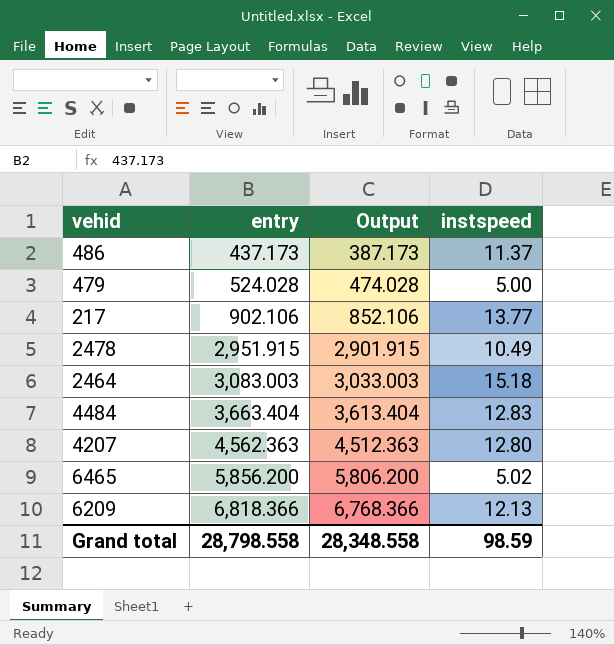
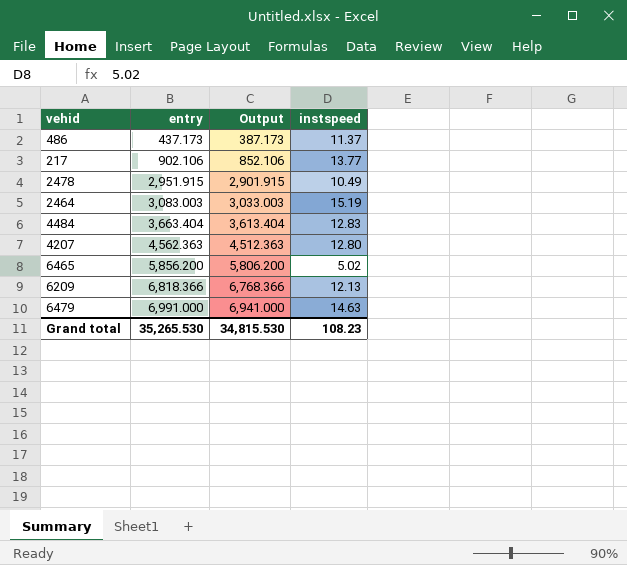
row 479: 524.028 | 474.028 | 5.00 -> none
2464 | instspeed: 15.18 -> 15.19
row 6479: none -> 6,991.000 | 6,941.000 | 14.63
Grand total | entry: 28,798.558 -> 35,265.530
Grand total | Output: 28,348.558 -> 34,815.530
Grand total | instspeed: 98.59 -> 108.23

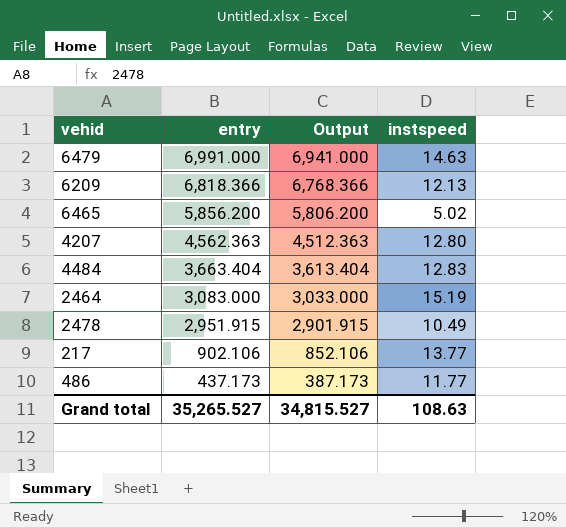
row order: entry ascending -> entry descending
2464 | entry: 3,083.003 -> 3,083.000
2464 | Output: 3,033.003 -> 3,033.000
486 | instspeed: 11.37 -> 11.77
Grand total | entry: 35,265.530 -> 35,265.527
Grand total | Output: 34,815.530 -> 34,815.527
Grand total | instspeed: 108.23 -> 108.63

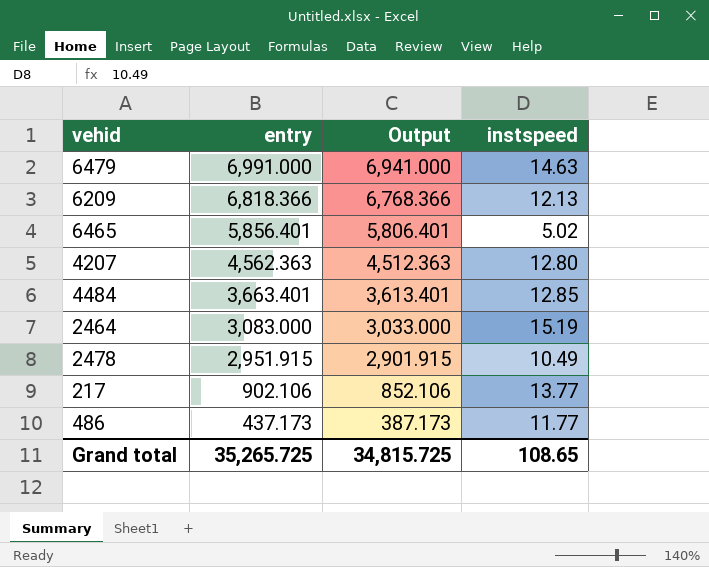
6465 | entry: 5,856.200 -> 5,856.401
6465 | Output: 5,806.200 -> 5,806.401
4484 | entry: 3,663.404 -> 3,663.401
4484 | Output: 3,613.404 -> 3,613.401
4484 | instspeed: 12.83 -> 12.85
Grand total | entry: 35,265.527 -> 35,265.725
Grand total | Output: 34,815.527 -> 34,815.725
Grand total | instspeed: 108.63 -> 108.65

